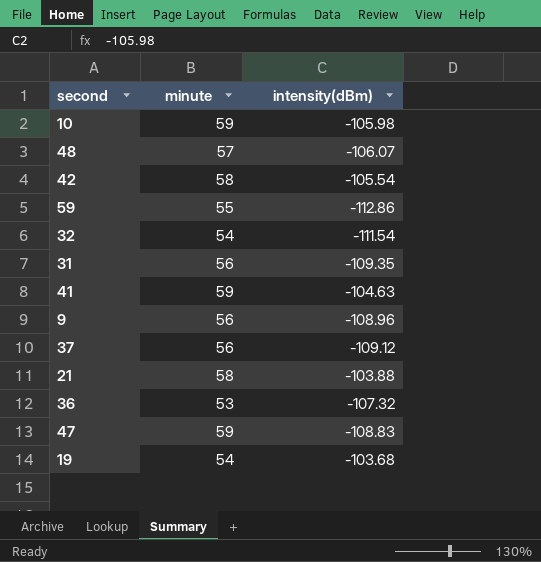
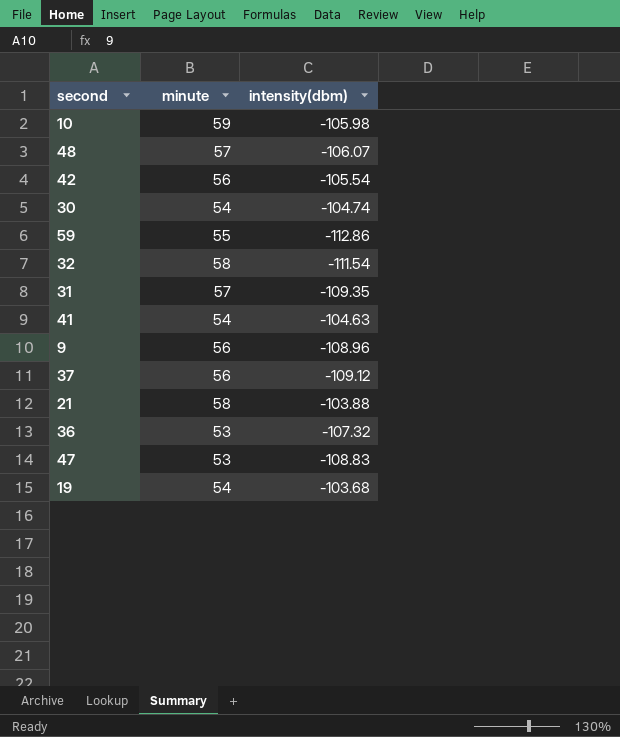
column name: intensity(dBm) -> intensity(dbm)
42 | minute: 58 -> 56
row 30: none -> 54 | -104.74
32 | minute: 54 -> 58
31 | minute: 56 -> 57
41 | minute: 59 -> 54
47 | minute: 59 -> 53

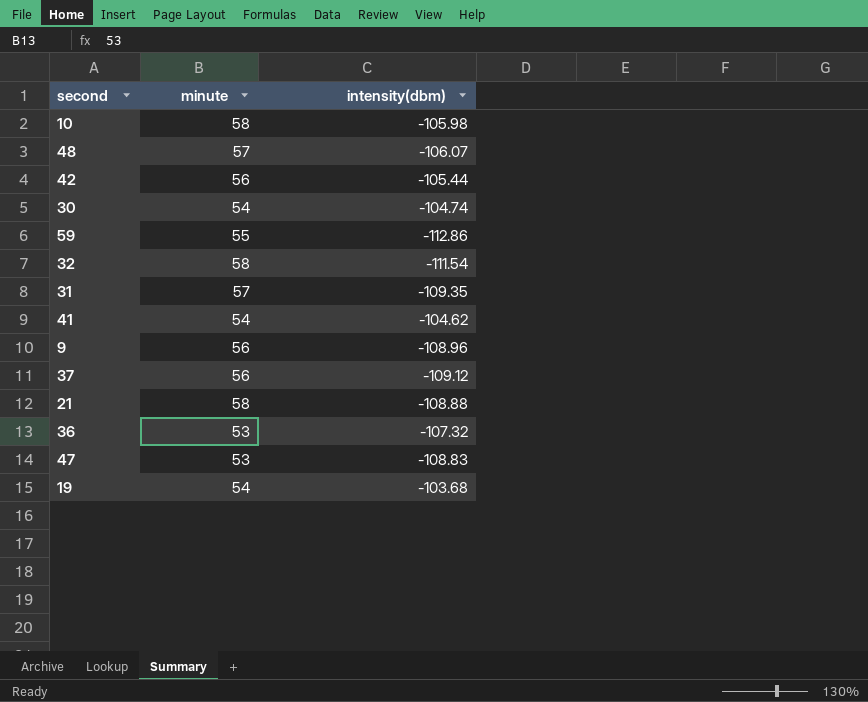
10 | minute: 59 -> 58
42 | intensity(dbm): -105.54 -> -105.44
41 | intensity(dbm): -104.63 -> -104.62
21 | intensity(dbm): -103.88 -> -108.88

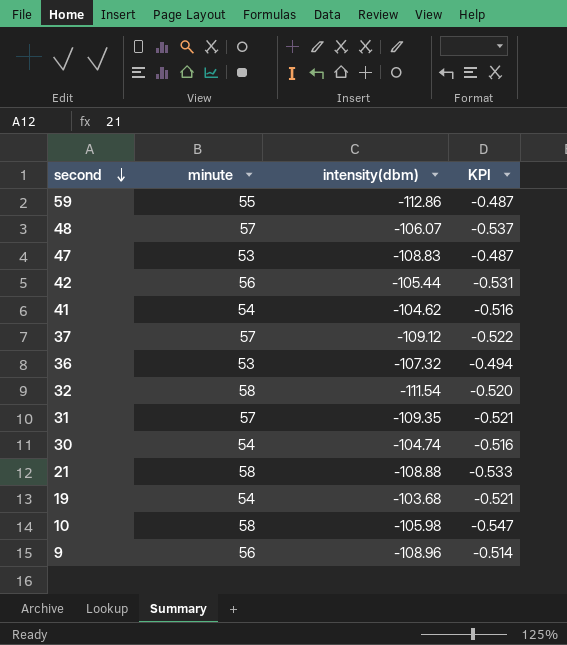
row order: none -> second descending
column KPI | formula: none -> [minute] / [intensity(dbm)]
37 | minute: 56 -> 57

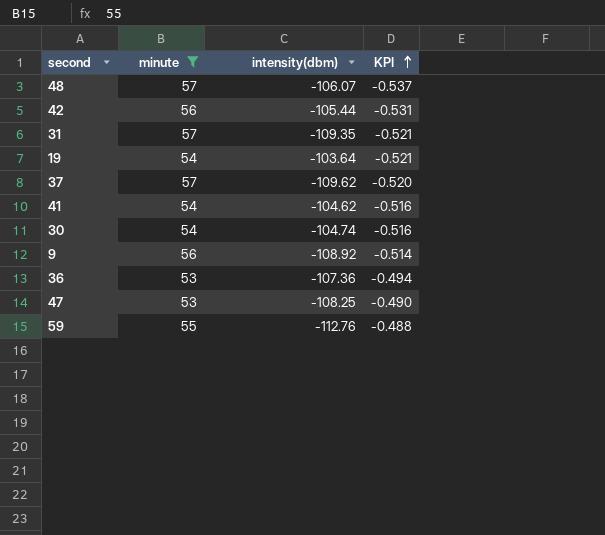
filter: none -> minute != 58
row order: second descending -> KPI ascending
19 | intensity(dbm): -103.68 -> -103.64
37 | intensity(dbm): -109.12 -> -109.62
37 | KPI: -0.522 -> -0.520
9 | intensity(dbm): -108.96 -> -108.92
36 | intensity(dbm): -107.32 -> -107.36
47 | intensity(dbm): -108.83 -> -108.25
47 | KPI: -0.487 -> -0.490
59 | intensity(dbm): -112.86 -> -112.76
59 | KPI: -0.487 -> -0.488

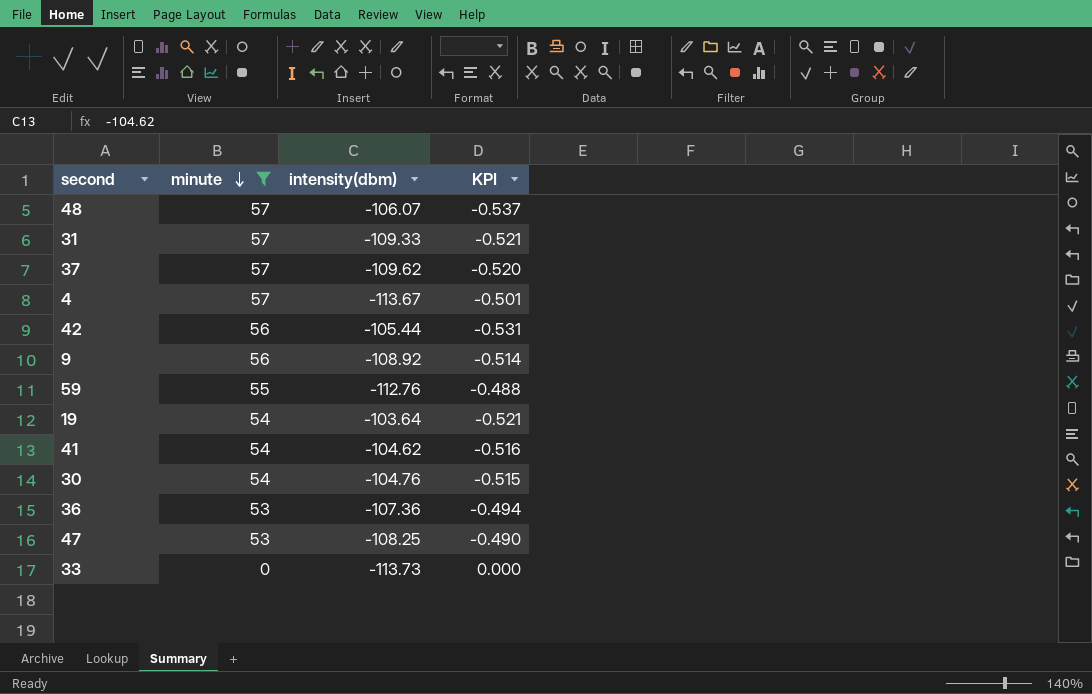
row order: KPI ascending -> minute descending
31 | intensity(dbm): -109.35 -> -109.33
row 4: none -> 57 | -113.67 | -0.501
30 | intensity(dbm): -104.74 -> -104.76
30 | KPI: -0.516 -> -0.515
row 33: none -> 0 | -113.73 | 0.000

